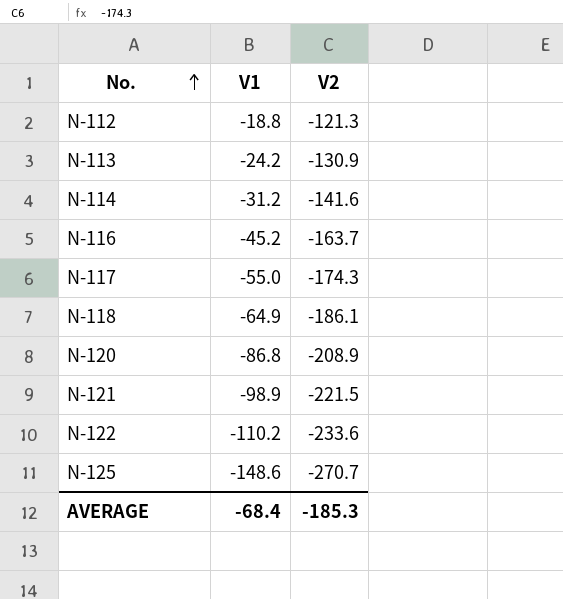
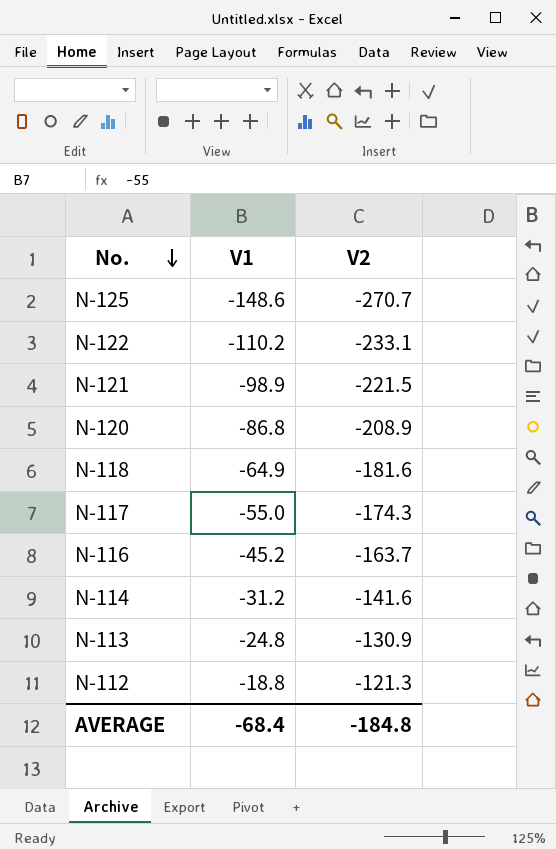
row order: No. ascending -> No. descending
N-122 | V2: -233.6 -> -233.1
N-118 | V2: -186.1 -> -181.6
N-113 | V1: -24.2 -> -24.8
AVERAGE | V2: -185.3 -> -184.8

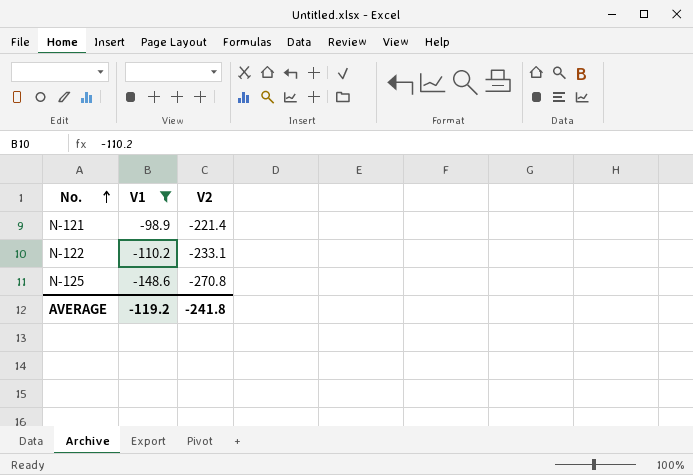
filter: none -> V1 <= -98.9
row order: No. descending -> No. ascending
N-121 | V2: -221.5 -> -221.4
N-125 | V2: -270.7 -> -270.8
AVERAGE | V1: -68.4 -> -119.2
AVERAGE | V2: -184.8 -> -241.8

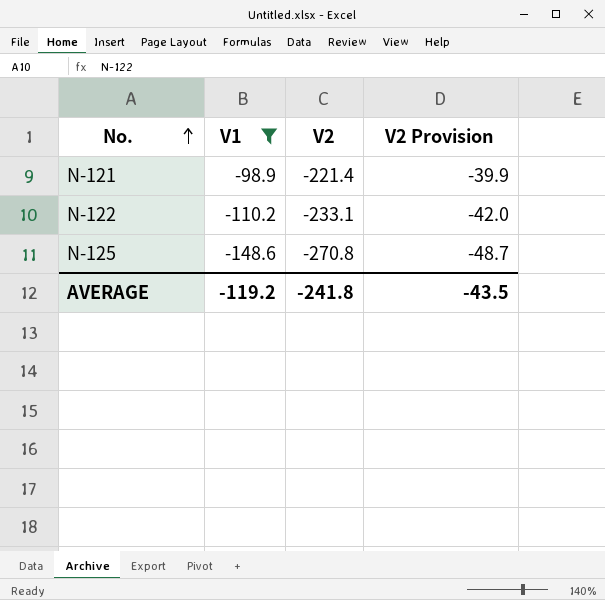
column V2 Provision | formula: none -> [V2] * 0.18

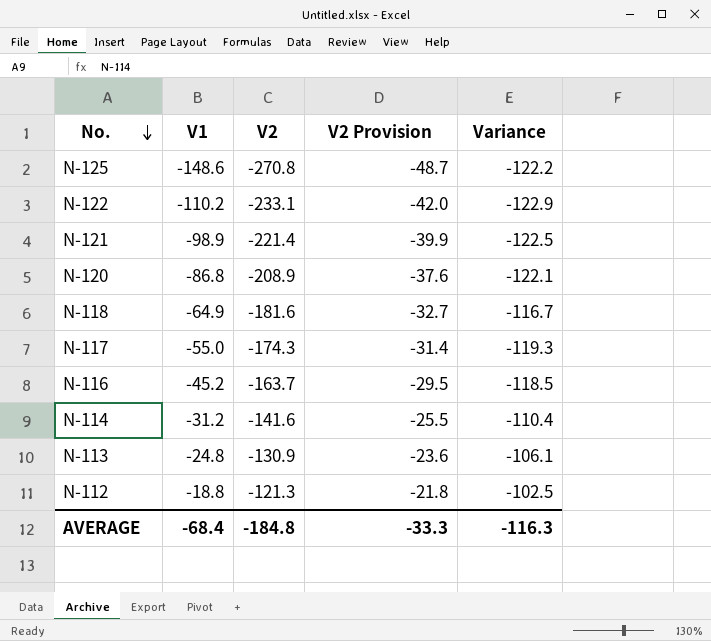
filter: V1 <= -98.9 -> none
row order: No. ascending -> No. descending
column Variance | formula: none -> [V2] - [V1]
AVERAGE | V1: -119.2 -> -68.4
AVERAGE | V2: -241.8 -> -184.8
AVERAGE | V2 Provision: -43.5 -> -33.3

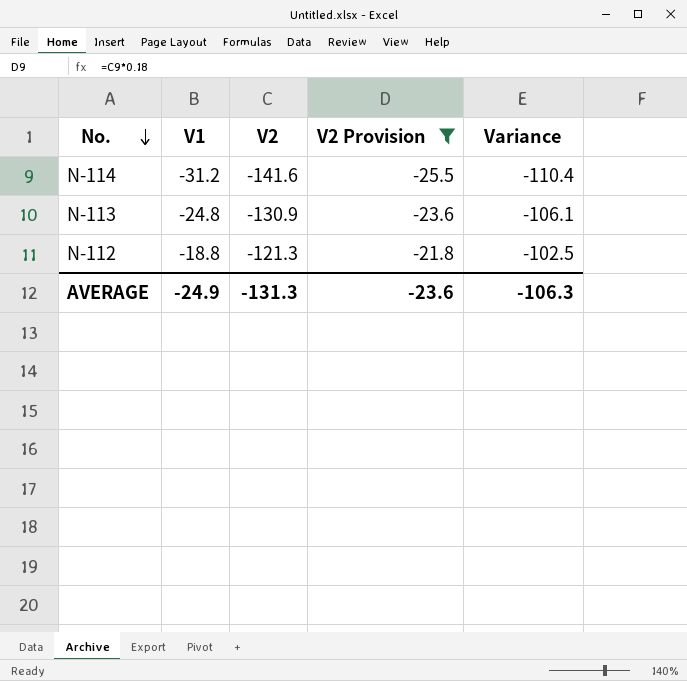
filter: none -> V2 Provision >= -25.5
AVERAGE | V1: -68.4 -> -24.9
AVERAGE | V2: -184.8 -> -131.3
AVERAGE | V2 Provision: -33.3 -> -23.6
AVERAGE | Variance: -116.3 -> -106.3

